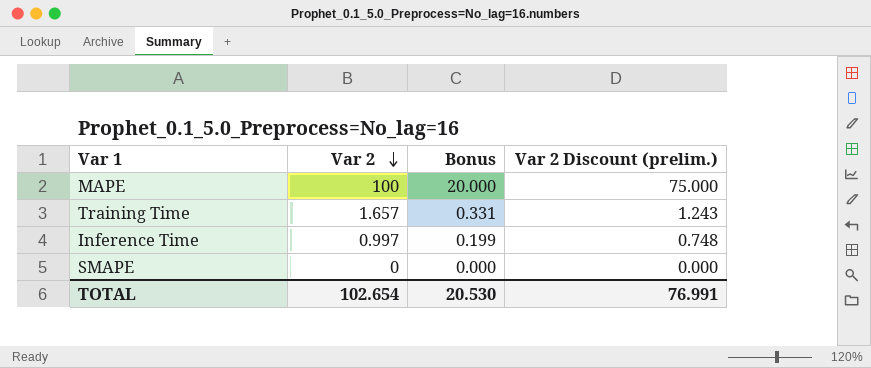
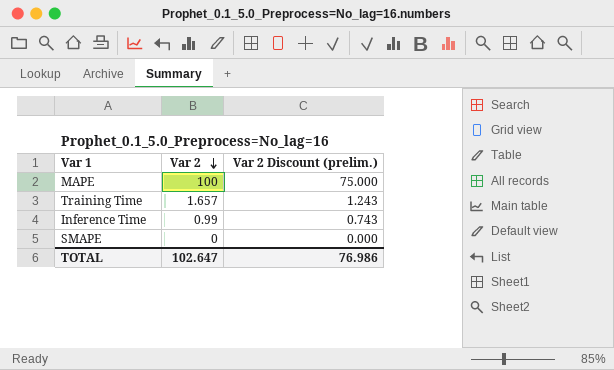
column Bonus | formula: [Var 2] * 0.2 -> none
Inference Time | Var 2: 0.997 -> 0.99
Inference Time | Var 2 Discount (prelim.): 0.748 -> 0.743
TOTAL | Var 2: 102.654 -> 102.647
TOTAL | Var 2 Discount (prelim.): 76.991 -> 76.986

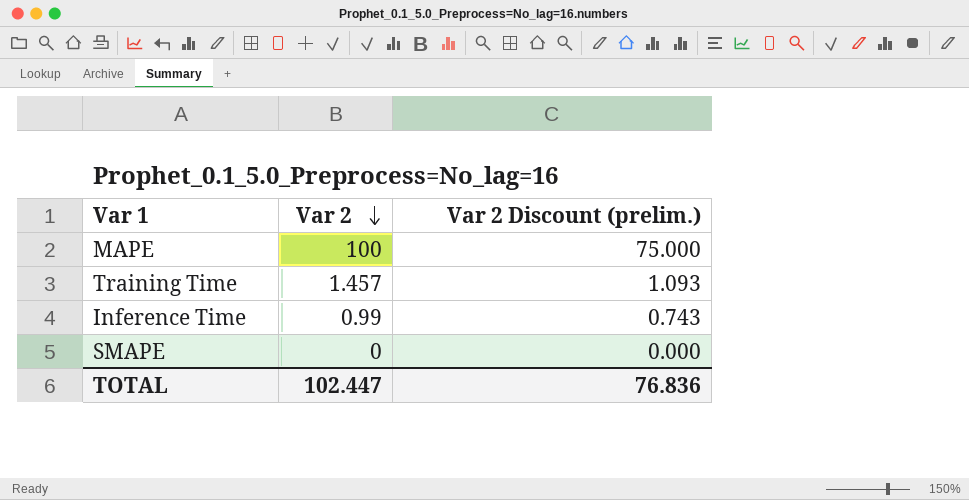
Training Time | Var 2: 1.657 -> 1.457
Training Time | Var 2 Discount (prelim.): 1.243 -> 1.093
TOTAL | Var 2: 102.647 -> 102.447
TOTAL | Var 2 Discount (prelim.): 76.986 -> 76.836

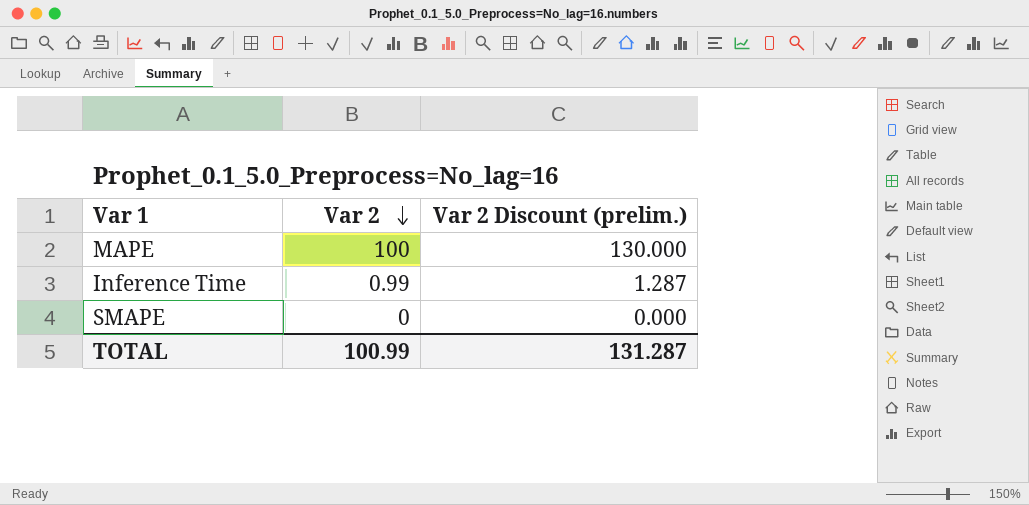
column Var 2 Discount (prelim.) | formula: [Var 2] * 0.75 -> [Var 2] * 1.3
row Training Time: 1.457 | 1.093 -> none
TOTAL | Var 2: 102.447 -> 100.99
TOTAL | Var 2 Discount (prelim.): 76.836 -> 131.287

